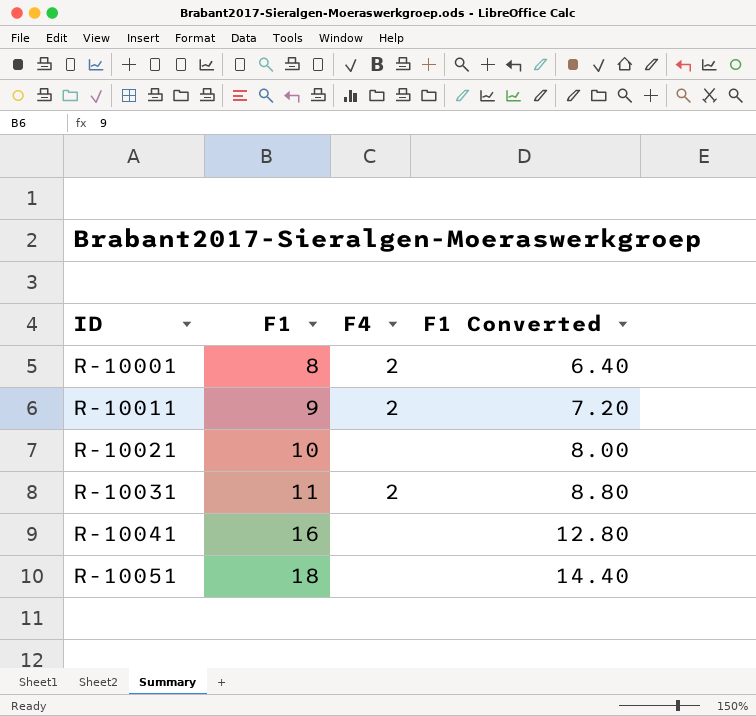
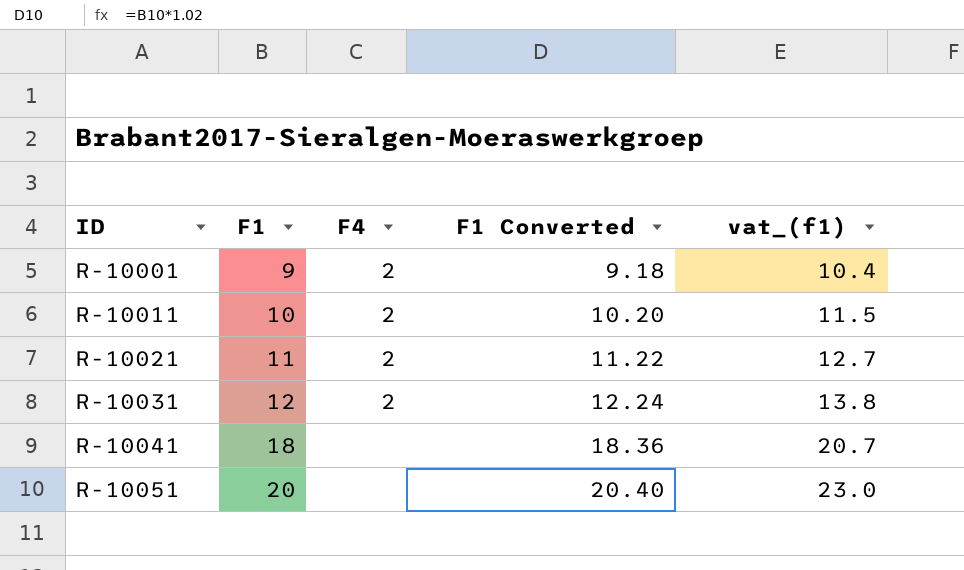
column F1 Converted | formula: [F1] * 0.8 -> [F1] * 1.02
column vat_(f1) | formula: none -> [F1] * 1.15
R-10001 | F1: 8 -> 9
R-10011 | F1: 9 -> 10
R-10021 | F1: 10 -> 11
R-10021 | F4: none -> 2
R-10031 | F1: 11 -> 12
R-10041 | F1: 16 -> 18
R-10051 | F1: 18 -> 20

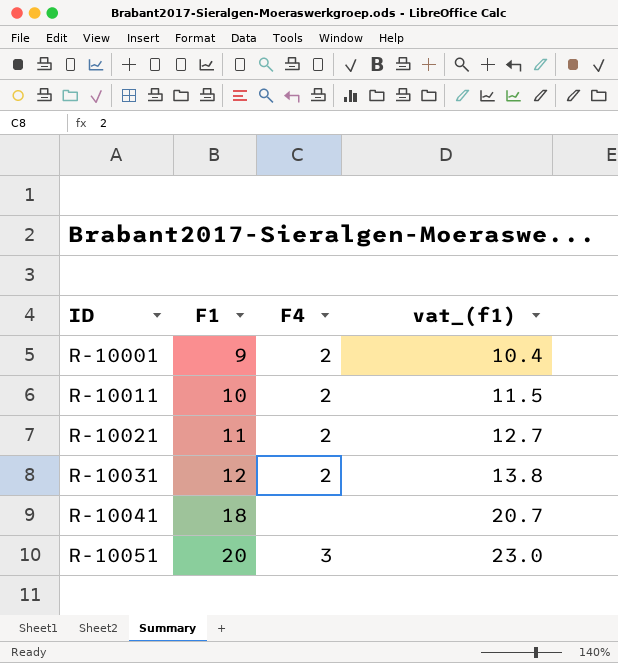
column F1 Converted | formula: [F1] * 1.02 -> none
R-10051 | F4: none -> 3

